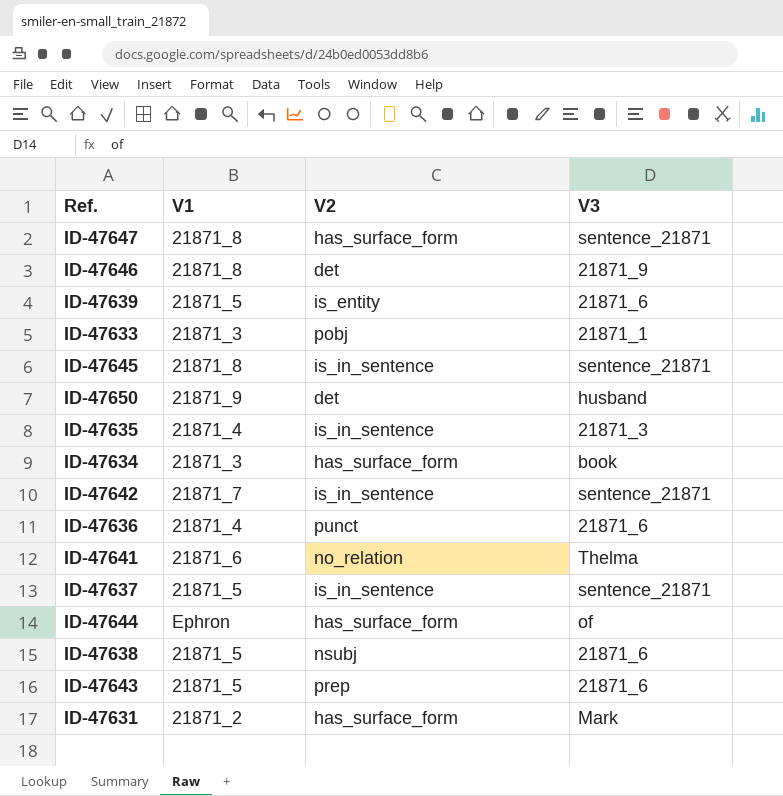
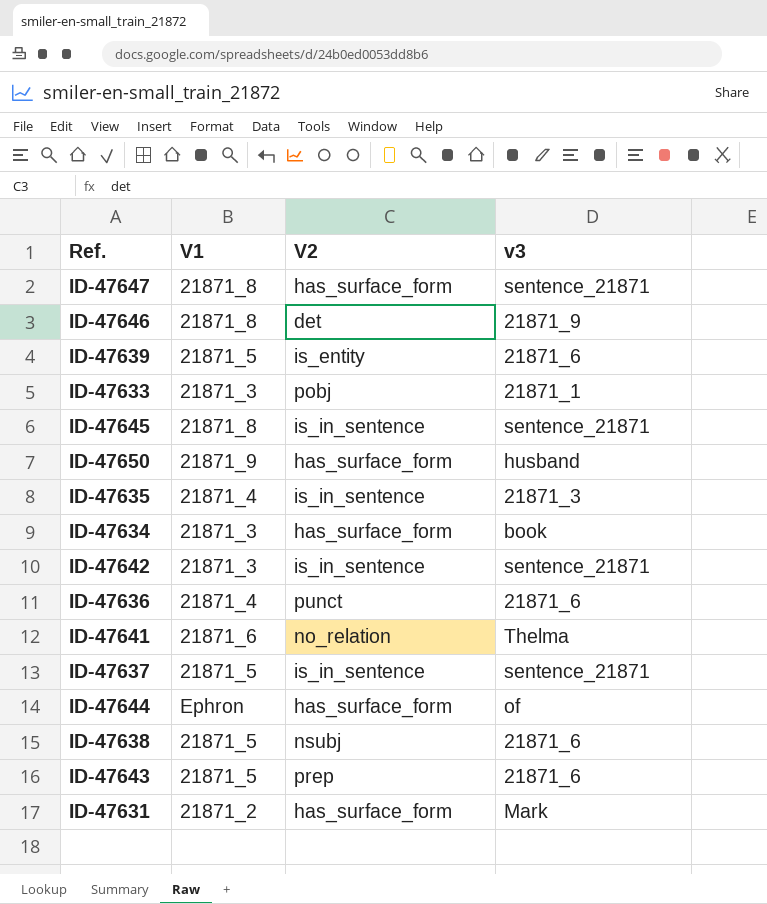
column name: V3 -> v3
ID-47650 | V2: det -> has_surface_form
ID-47642 | V1: 21871_7 -> 21871_3

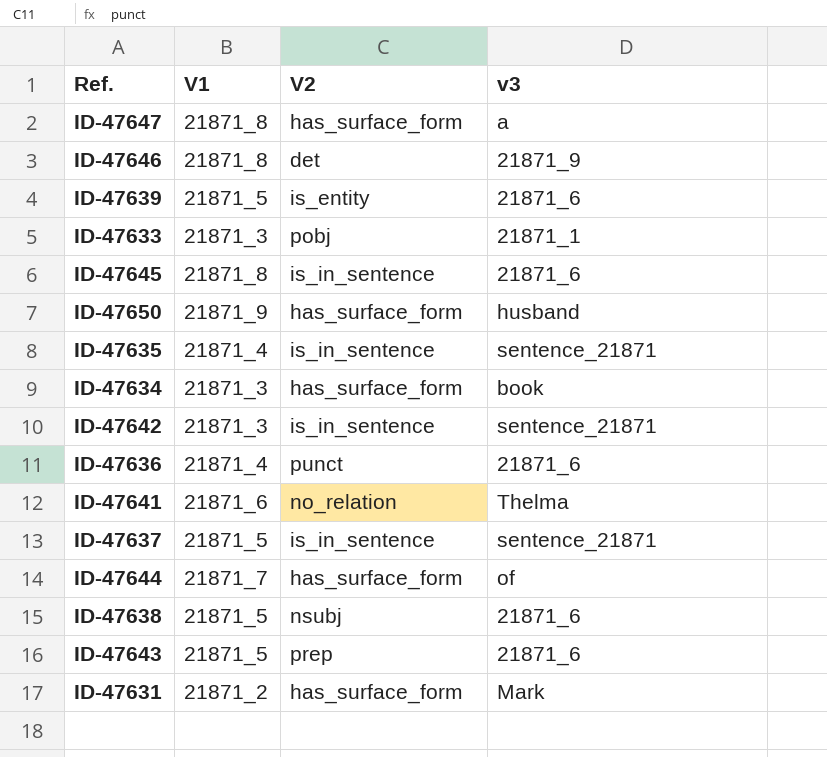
ID-47647 | v3: sentence_21871 -> a
ID-47645 | v3: sentence_21871 -> 21871_6
ID-47635 | v3: 21871_3 -> sentence_21871
ID-47644 | V1: Ephron -> 21871_7

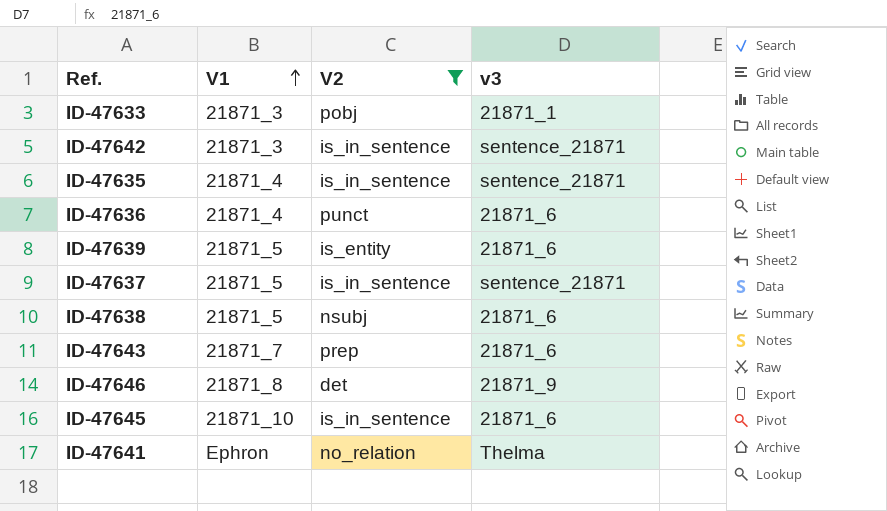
filter: none -> V2 != has_surface_form
row order: none -> V1 ascending
ID-47643 | V1: 21871_5 -> 21871_7
ID-47645 | V1: 21871_8 -> 21871_10
ID-47641 | V1: 21871_6 -> Ephron

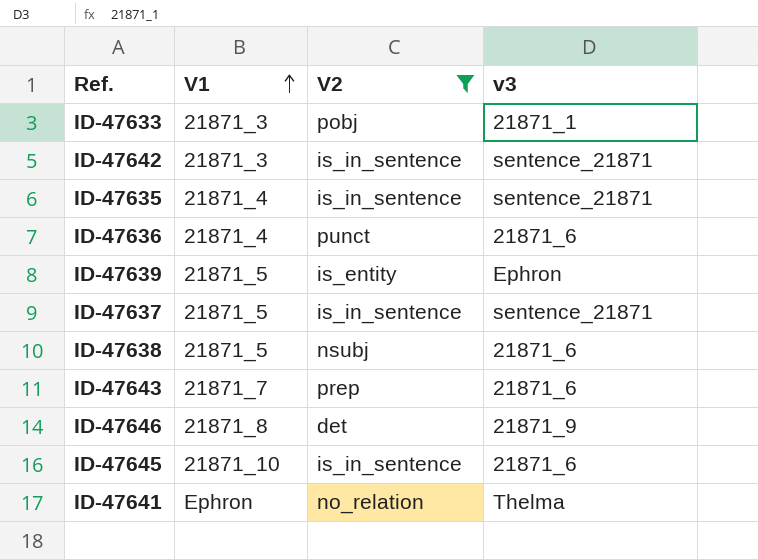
ID-47639 | v3: 21871_6 -> Ephron

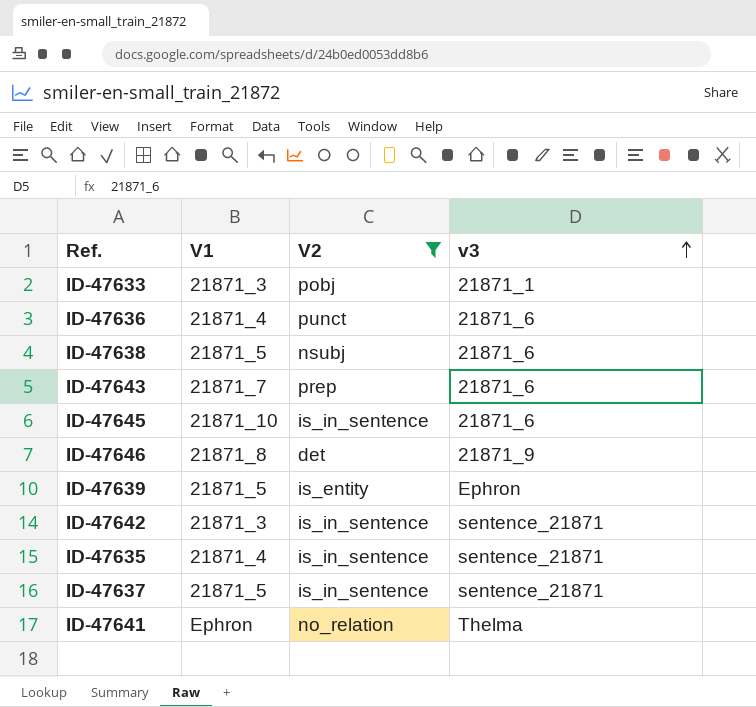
row order: V1 ascending -> v3 ascending

